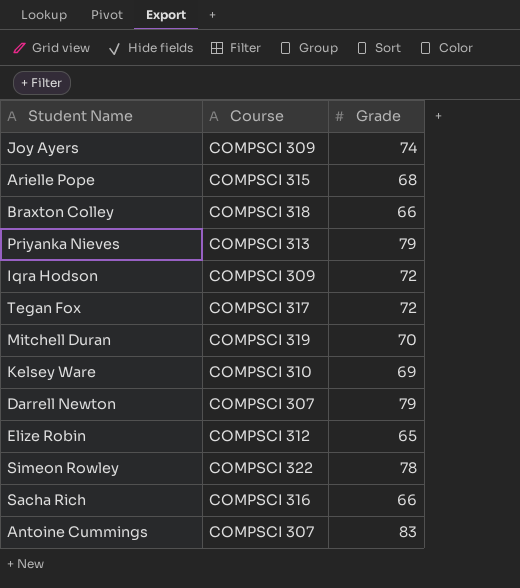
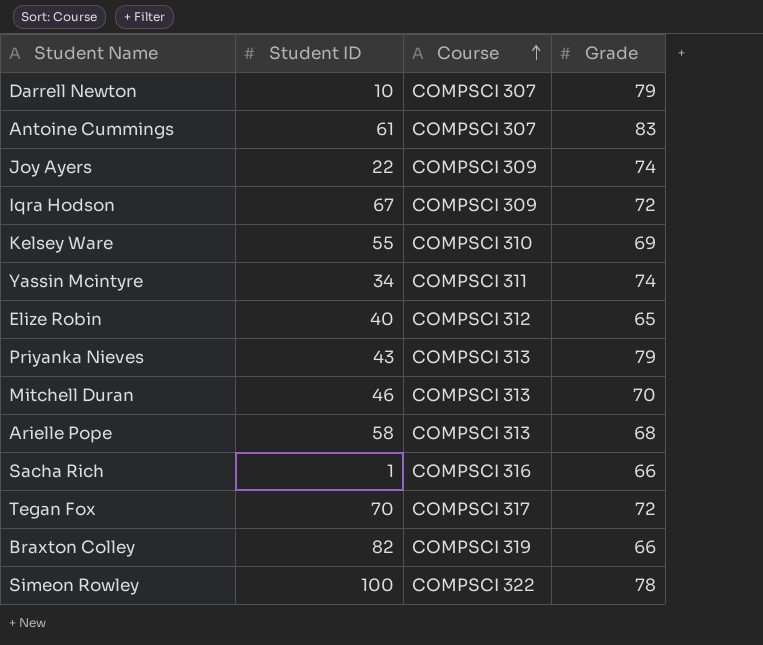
row order: none -> Course ascending
column Student ID | position: none -> 2
row Yassin Mcintyre: none -> 34 | COMPSCI 311 | 74
Mitchell Duran | Course: COMPSCI 319 -> COMPSCI 313
Arielle Pope | Course: COMPSCI 315 -> COMPSCI 313
Braxton Colley | Course: COMPSCI 318 -> COMPSCI 319

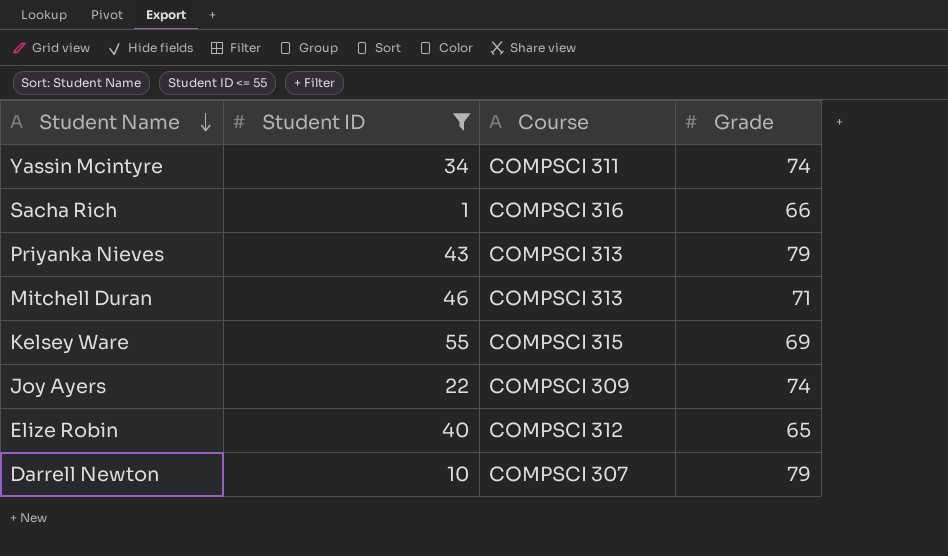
filter: none -> Student ID <= 55
row order: Course ascending -> Student Name descending
Mitchell Duran | Grade: 70 -> 71
Kelsey Ware | Course: COMPSCI 310 -> COMPSCI 315

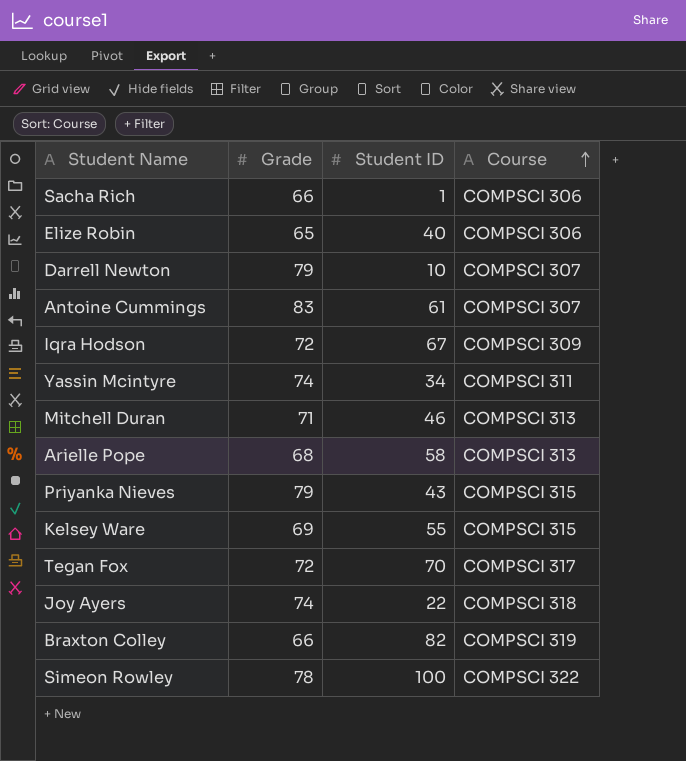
filter: Student ID <= 55 -> none
row order: Student Name descending -> Course ascending
column Grade | position: 4 -> 2
Sacha Rich | Course: COMPSCI 316 -> COMPSCI 306
Elize Robin | Course: COMPSCI 312 -> COMPSCI 306
Priyanka Nieves | Course: COMPSCI 313 -> COMPSCI 315
Joy Ayers | Course: COMPSCI 309 -> COMPSCI 318

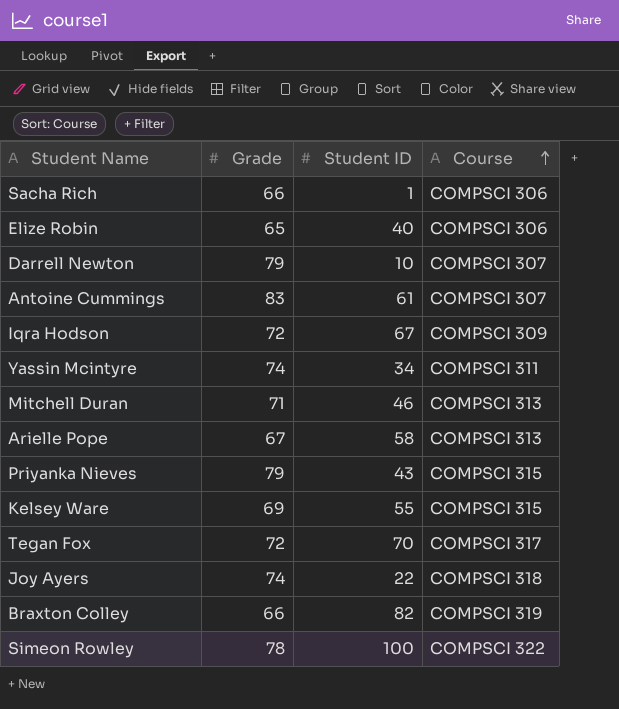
Arielle Pope | Grade: 68 -> 67

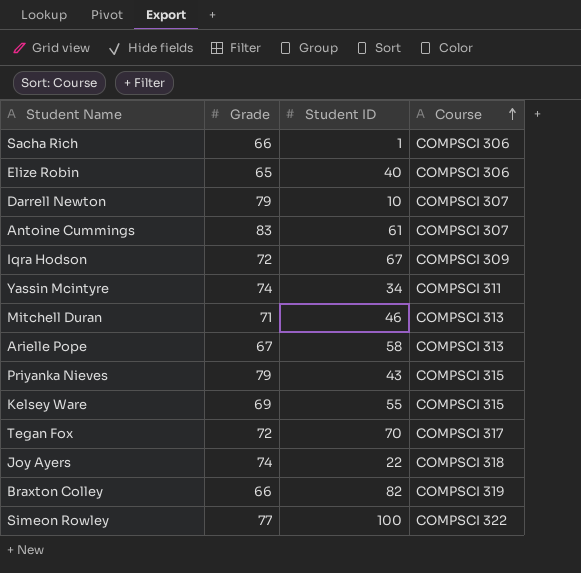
Simeon Rowley | Grade: 78 -> 77

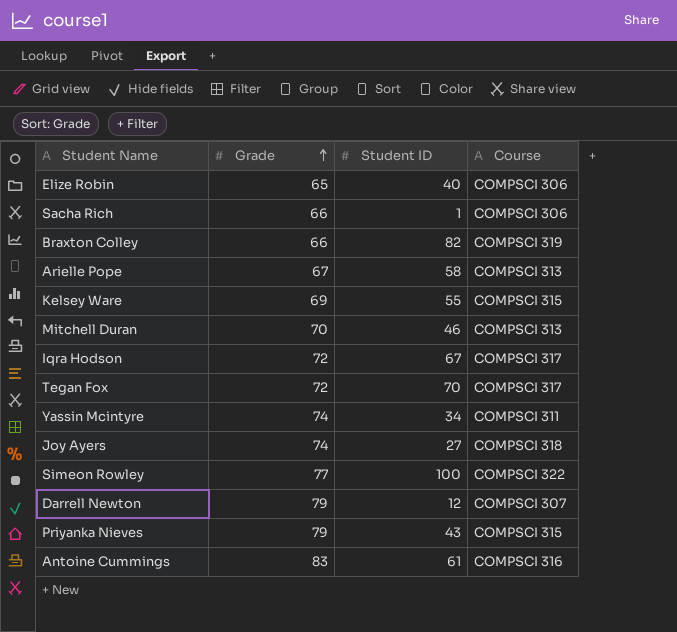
row order: Course ascending -> Grade ascending
Mitchell Duran | Grade: 71 -> 70
Iqra Hodson | Course: COMPSCI 309 -> COMPSCI 317
Joy Ayers | Student ID: 22 -> 27
Darrell Newton | Student ID: 10 -> 12
Antoine Cummings | Course: COMPSCI 307 -> COMPSCI 316

